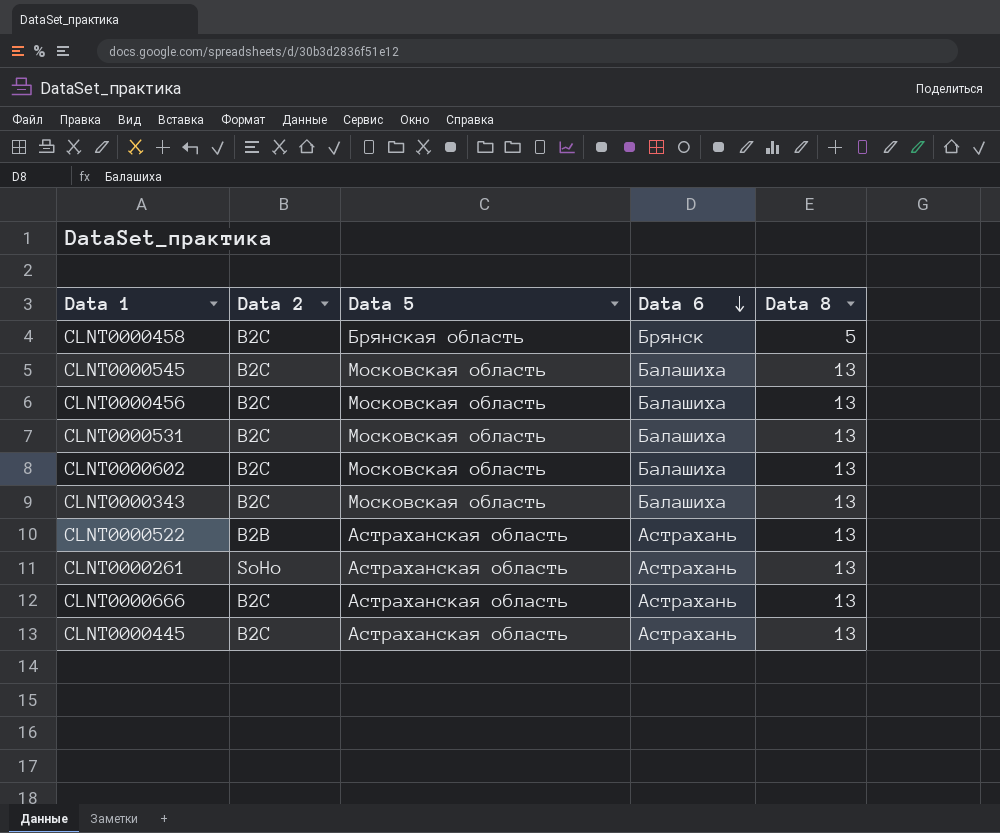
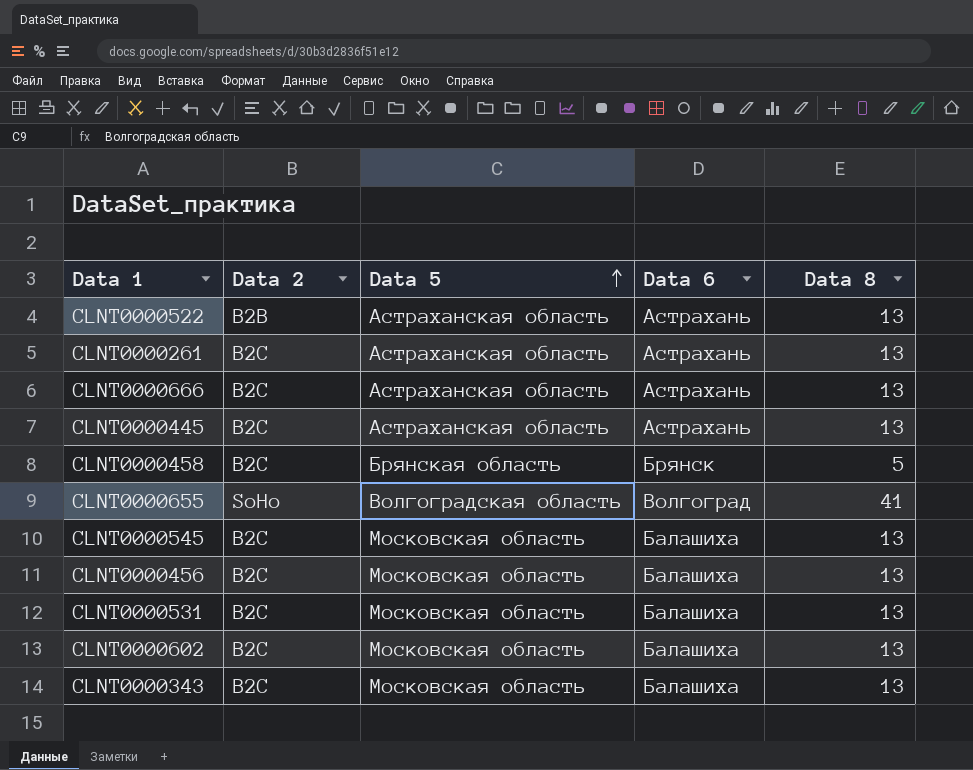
row order: Data 6 descending -> Data 5 ascending
CLNT0000261 | Data 2: SoHo -> B2C
row CLNT0000655: none -> SoHo | Волгоградская область | Волгоград | 41

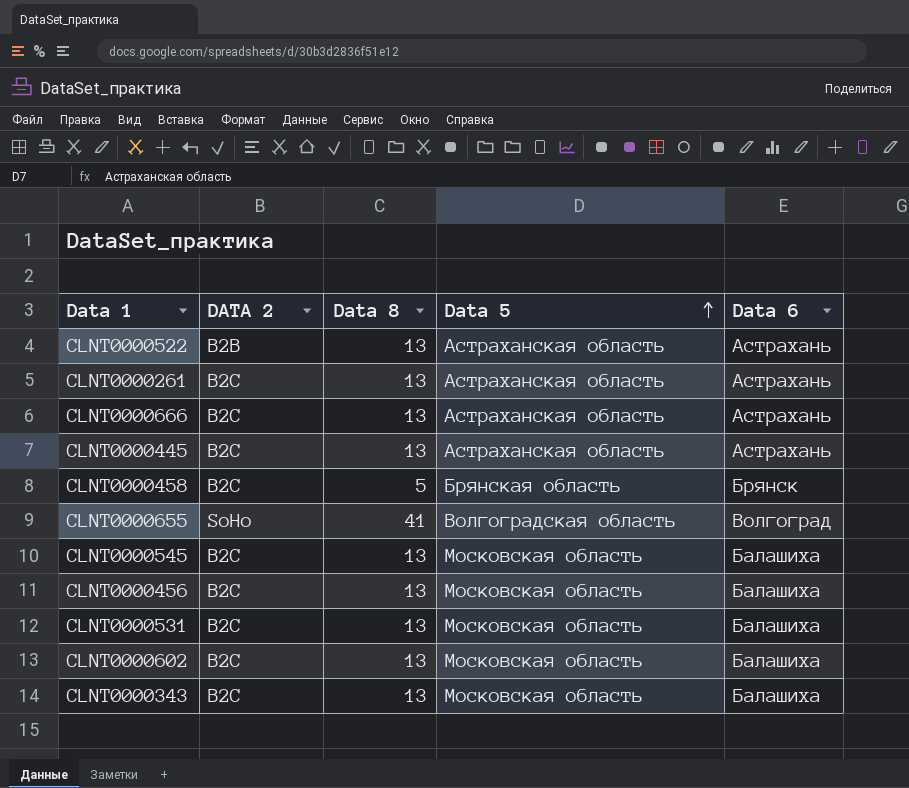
column name: Data 2 -> DATA 2
column Data 8 | position: 5 -> 3

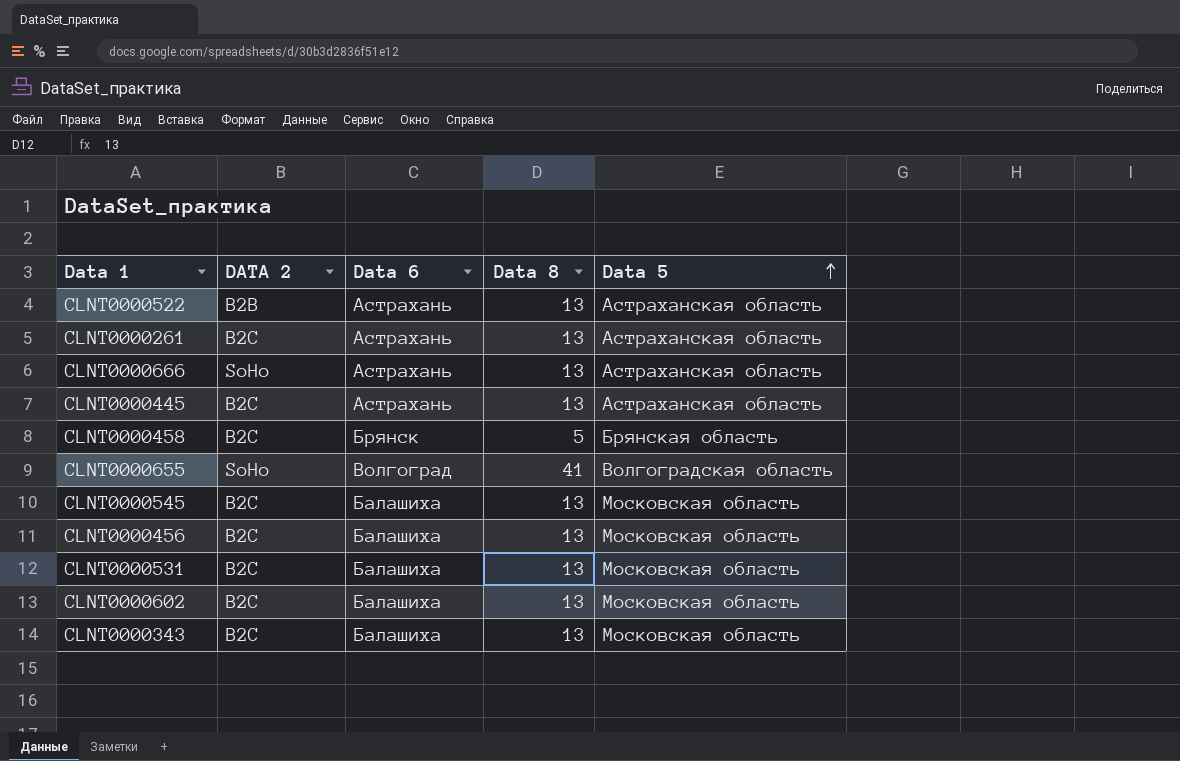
column Data 6 | position: 5 -> 3
CLNT0000666 | DATA 2: B2C -> SoHo

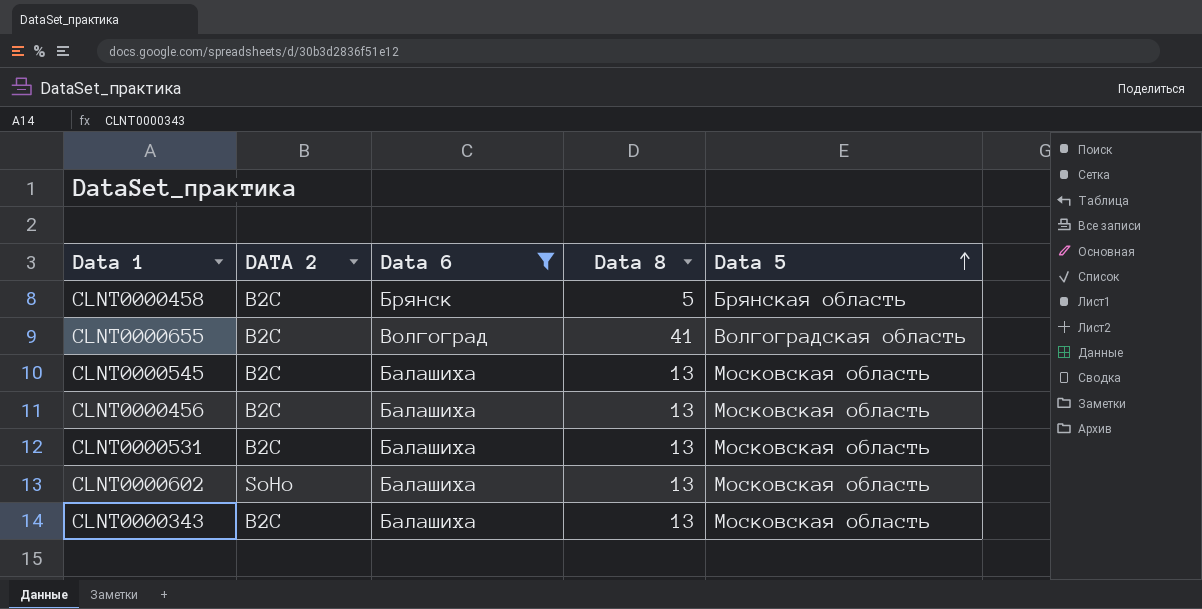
filter: none -> Data 6 != Астрахань
CLNT0000655 | DATA 2: SoHo -> B2C
CLNT0000602 | DATA 2: B2C -> SoHo

